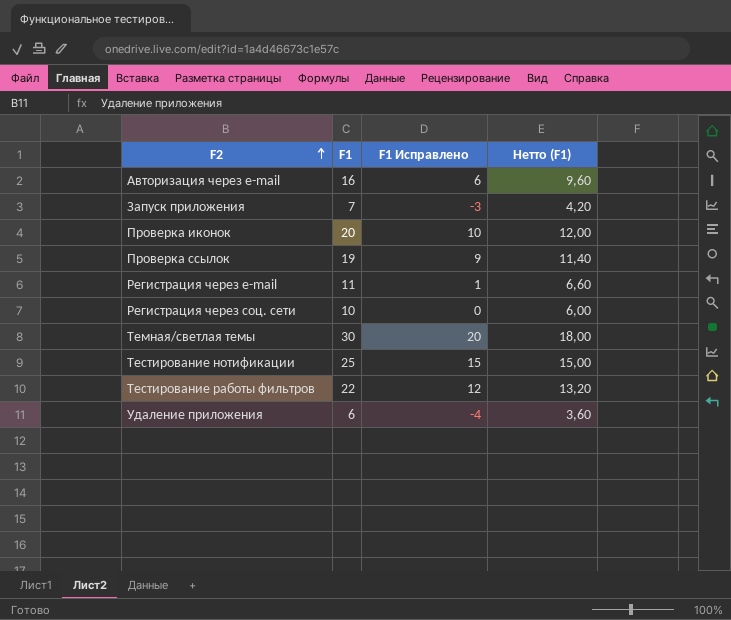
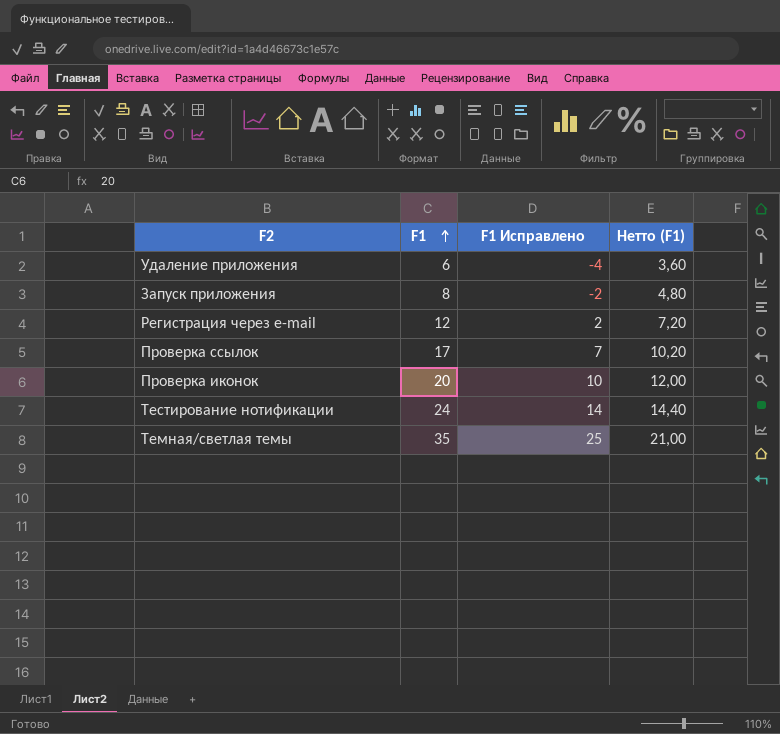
row order: F2 ascending -> F1 ascending
row Авторизация через e-mail: 16 | 6 | 9,60 -> none
row Регистрация через соц. сети: 10 | 0 | 6,00 -> none
row Тестирование работы фильтров: 22 | 12 | 13,20 -> none
Запуск приложения | F1: 7 -> 8
Запуск приложения | F1 Исправлено: -3 -> -2
Запуск приложения | Нетто (F1): 4,20 -> 4,80
Регистрация через e-mail | F1: 11 -> 12
Регистрация через e-mail | F1 Исправлено: 1 -> 2
Регистрация через e-mail | Нетто (F1): 6,60 -> 7,20
Проверка ссылок | F1: 19 -> 17
Проверка ссылок | F1 Исправлено: 9 -> 7
Проверка ссылок | Нетто (F1): 11,40 -> 10,20
Тестирование нотификации | F1: 25 -> 24
Тестирование нотификации | F1 Исправлено: 15 -> 14
Тестирование нотификации | Нетто (F1): 15,00 -> 14,40
Темная/светлая темы | F1: 30 -> 35
Темная/светлая темы | F1 Исправлено: 20 -> 25
Темная/светлая темы | Нетто (F1): 18,00 -> 21,00

